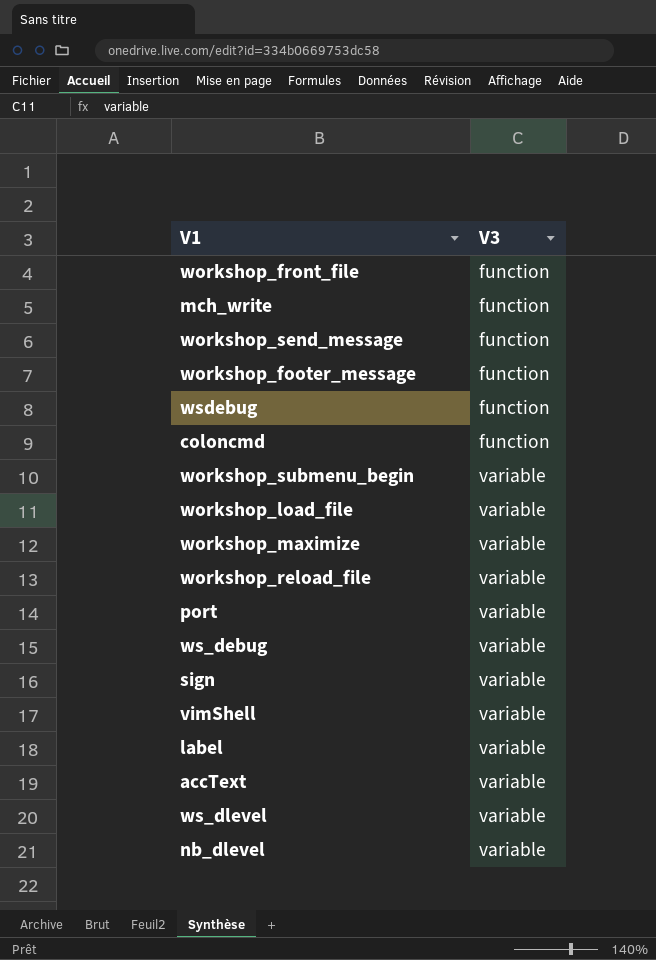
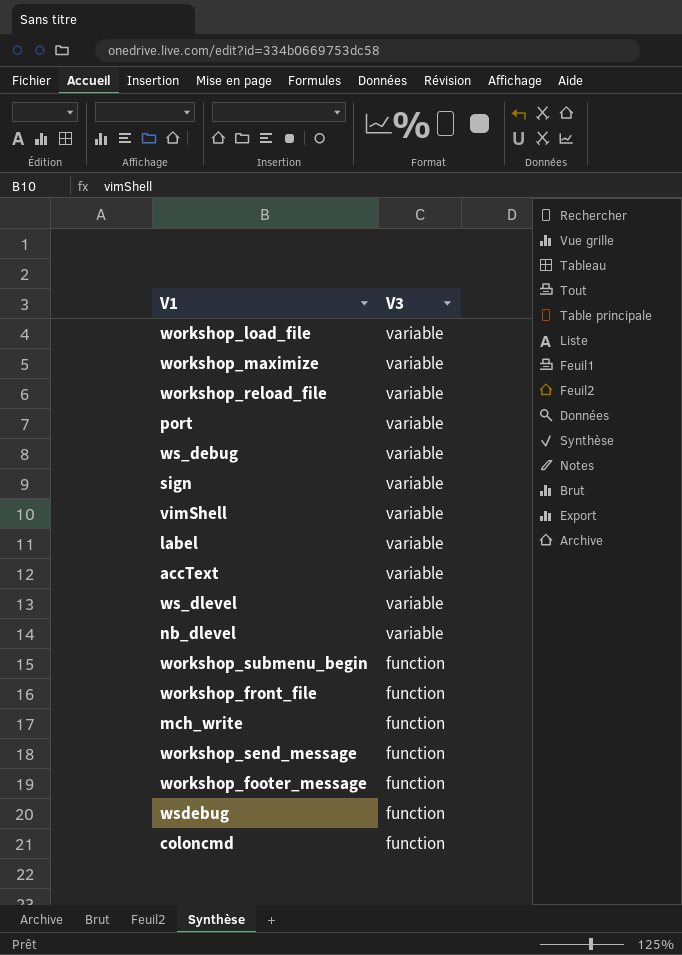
row order: V3 ascending -> V3 descending
workshop_submenu_begin | V3: variable -> function

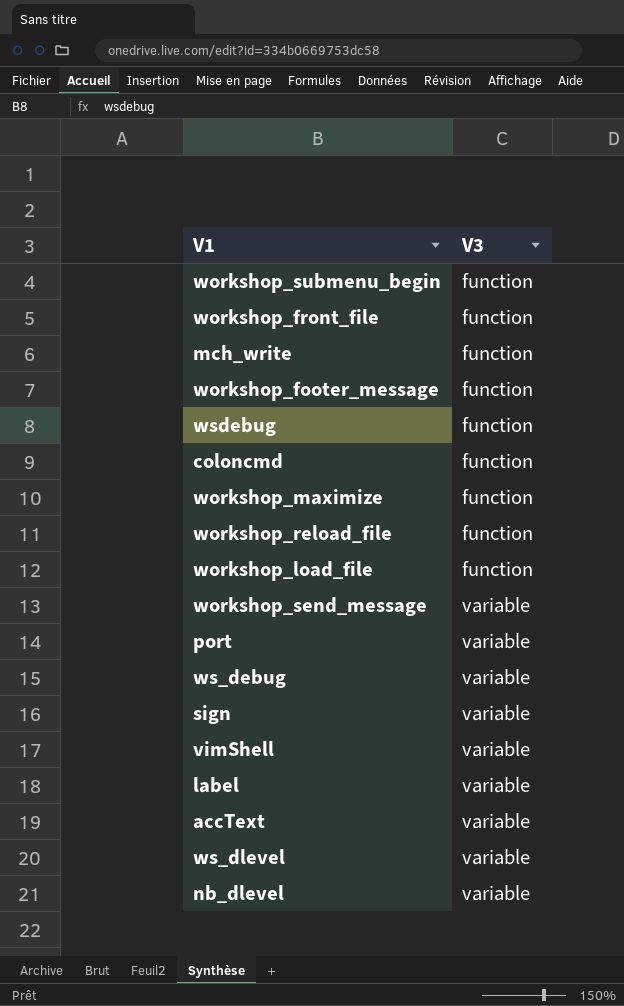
row order: V3 descending -> V3 ascending
workshop_maximize | V3: variable -> function
workshop_reload_file | V3: variable -> function
workshop_load_file | V3: variable -> function
workshop_send_message | V3: function -> variable

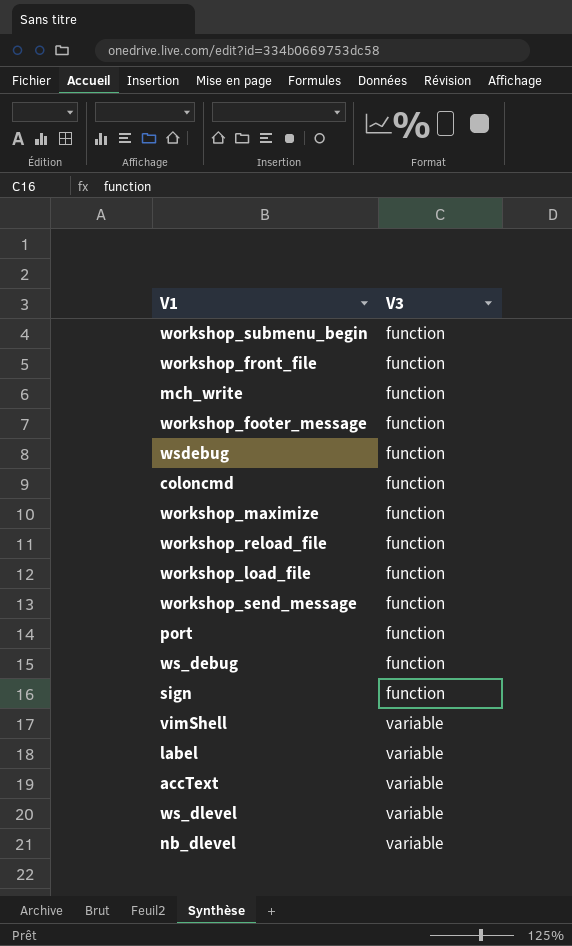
workshop_send_message | V3: variable -> function
port | V3: variable -> function
ws_debug | V3: variable -> function
sign | V3: variable -> function

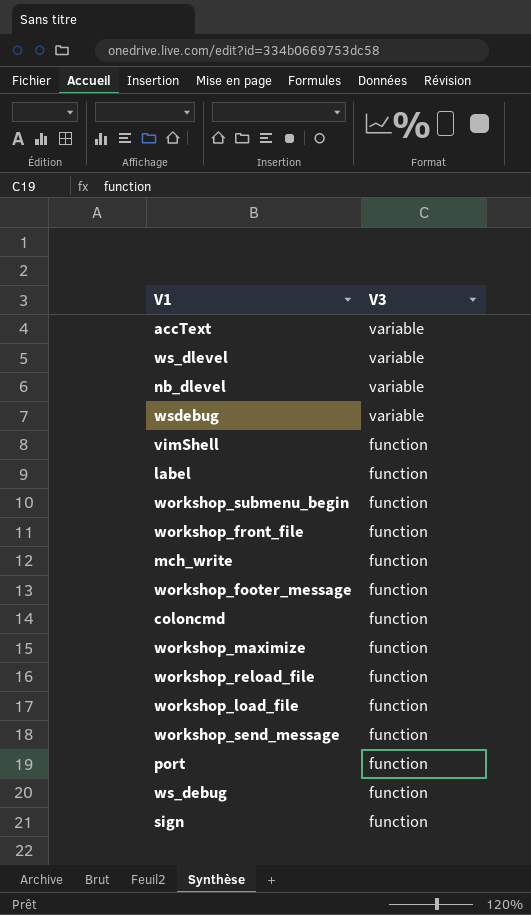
row order: V3 ascending -> V3 descending
wsdebug | V3: function -> variable
vimShell | V3: variable -> function
label | V3: variable -> function

